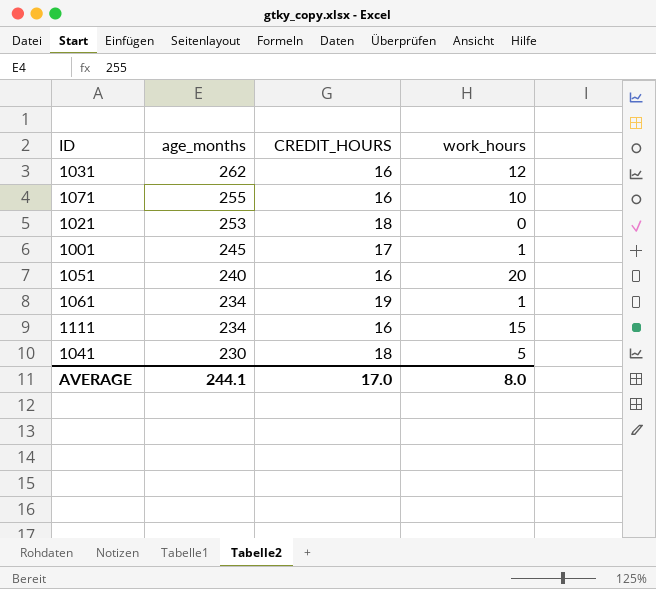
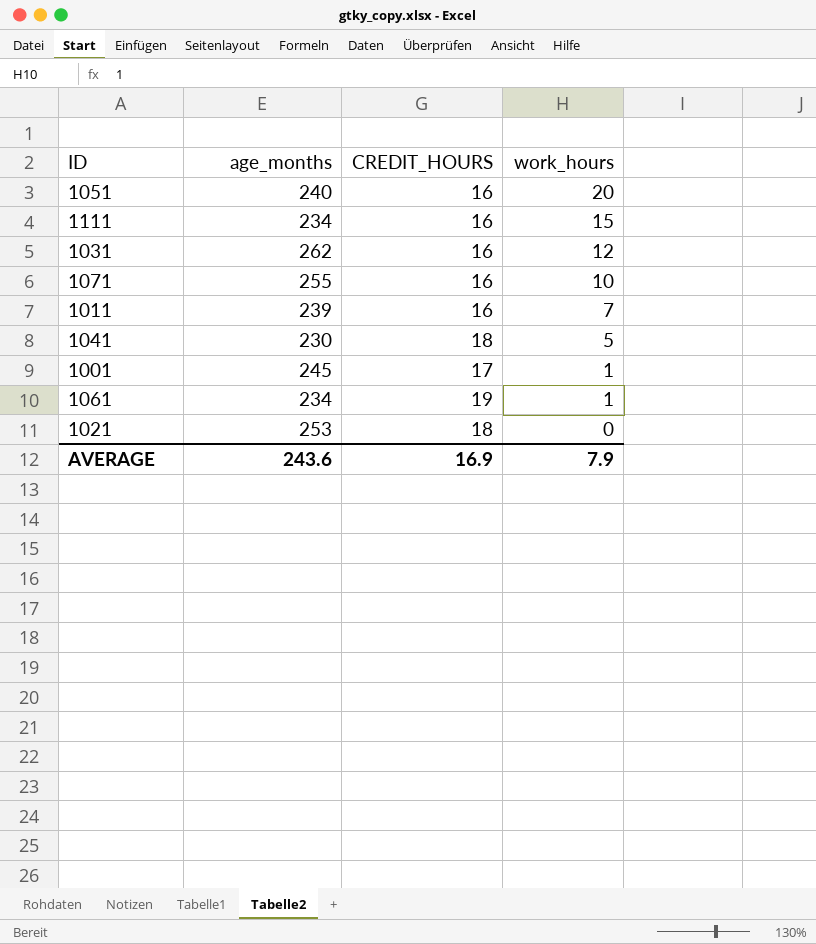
row order: age_months descending -> work_hours descending
row 1011: none -> 239 | 16 | 7
AVERAGE | age_months: 244.1 -> 243.6
AVERAGE | CREDIT_HOURS: 17.0 -> 16.9
AVERAGE | work_hours: 8.0 -> 7.9

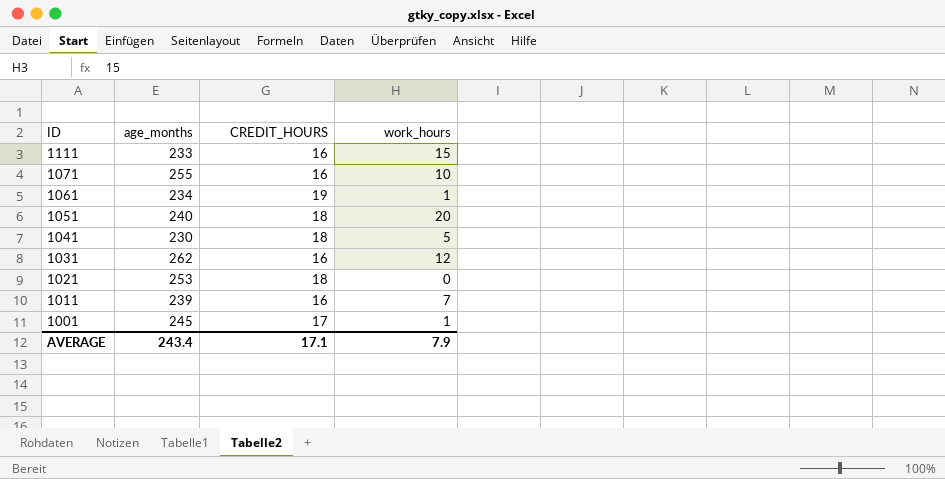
row order: work_hours descending -> ID descending
1111 | age_months: 234 -> 233
1051 | CREDIT_HOURS: 16 -> 18
AVERAGE | age_months: 243.6 -> 243.4
AVERAGE | CREDIT_HOURS: 16.9 -> 17.1

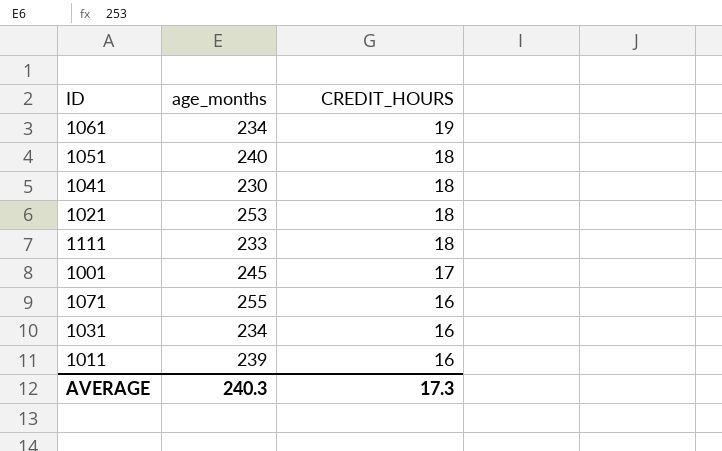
row order: ID descending -> CREDIT_HOURS descending
column work_hours | position: 4 -> none
1111 | CREDIT_HOURS: 16 -> 18
1031 | age_months: 262 -> 234
AVERAGE | age_months: 243.4 -> 240.3
AVERAGE | CREDIT_HOURS: 17.1 -> 17.3

